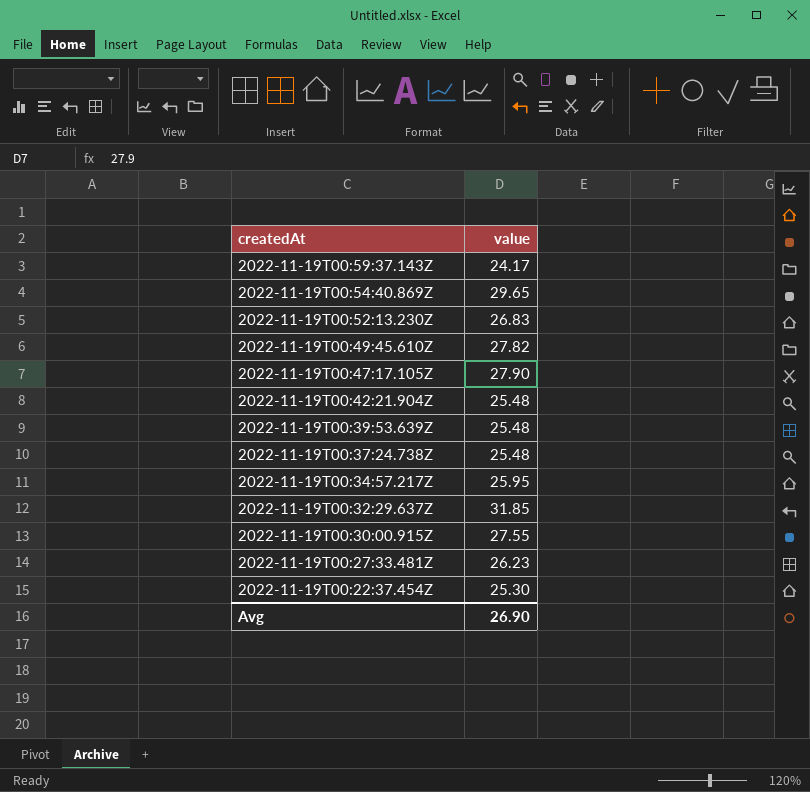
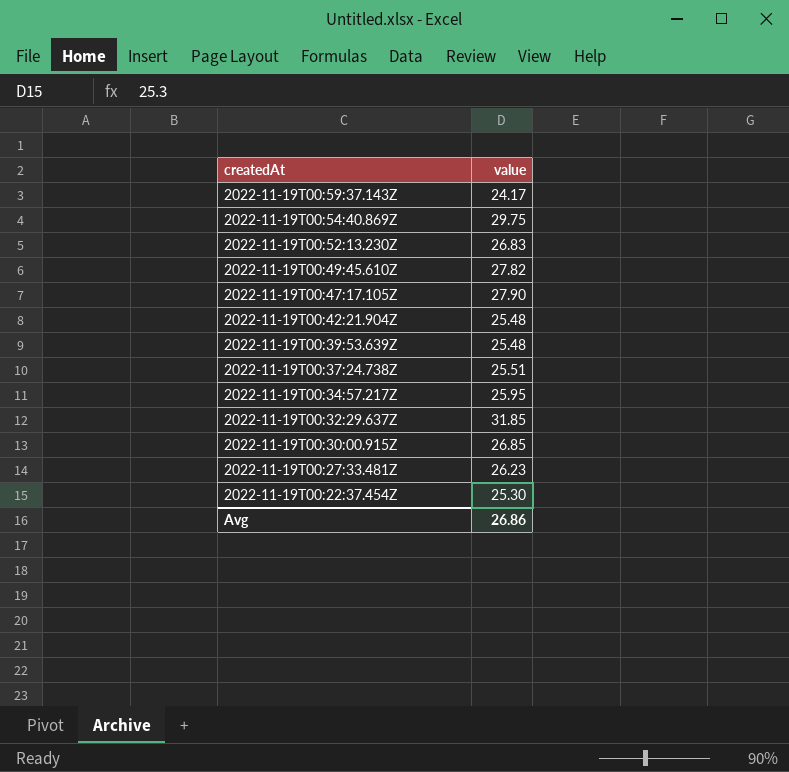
2022-11-19T00:54:40.869Z | value: 29.65 -> 29.75
2022-11-19T00:37:24.738Z | value: 25.48 -> 25.51
2022-11-19T00:30:00.915Z | value: 27.55 -> 26.85
Avg | value: 26.90 -> 26.86

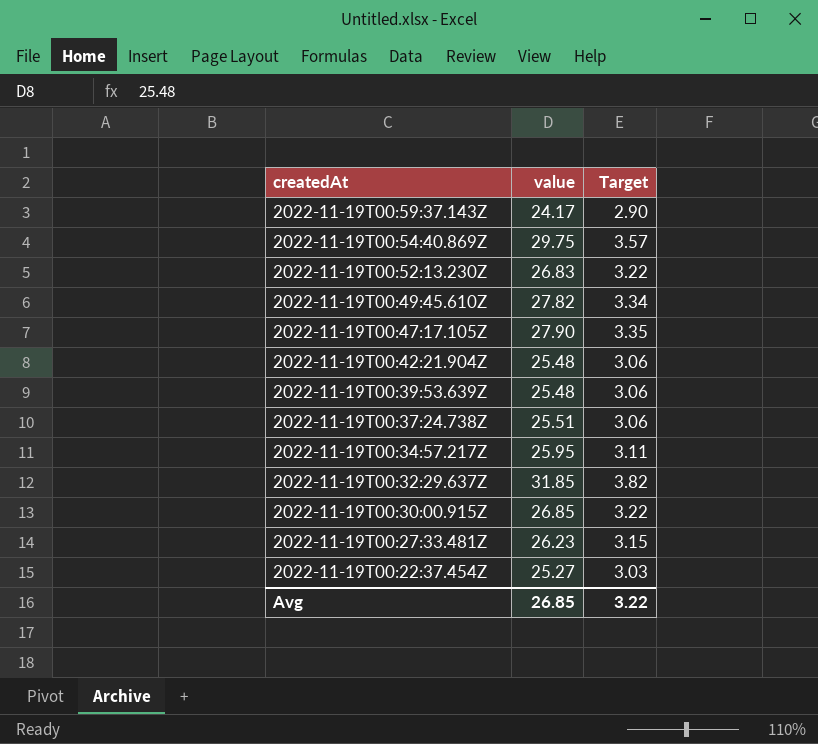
column Target | formula: none -> [value] * 0.12
2022-11-19T00:22:37.454Z | value: 25.30 -> 25.27
Avg | value: 26.86 -> 26.85

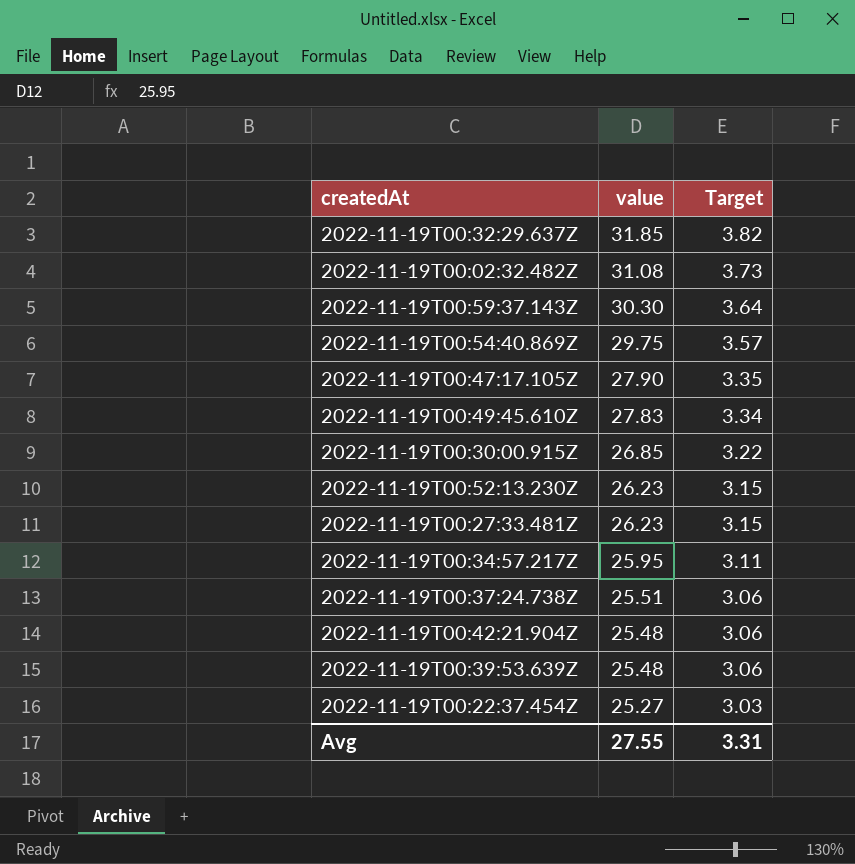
row order: createdAt descending -> value descending
row 2022-11-19T00:02:32.482Z: none -> 31.08 | 3.73
2022-11-19T00:59:37.143Z | value: 24.17 -> 30.30
2022-11-19T00:59:37.143Z | Target: 2.90 -> 3.64
2022-11-19T00:49:45.610Z | value: 27.82 -> 27.83
2022-11-19T00:52:13.230Z | value: 26.83 -> 26.23
2022-11-19T00:52:13.230Z | Target: 3.22 -> 3.15
Avg | value: 26.85 -> 27.55
Avg | Target: 3.22 -> 3.31

